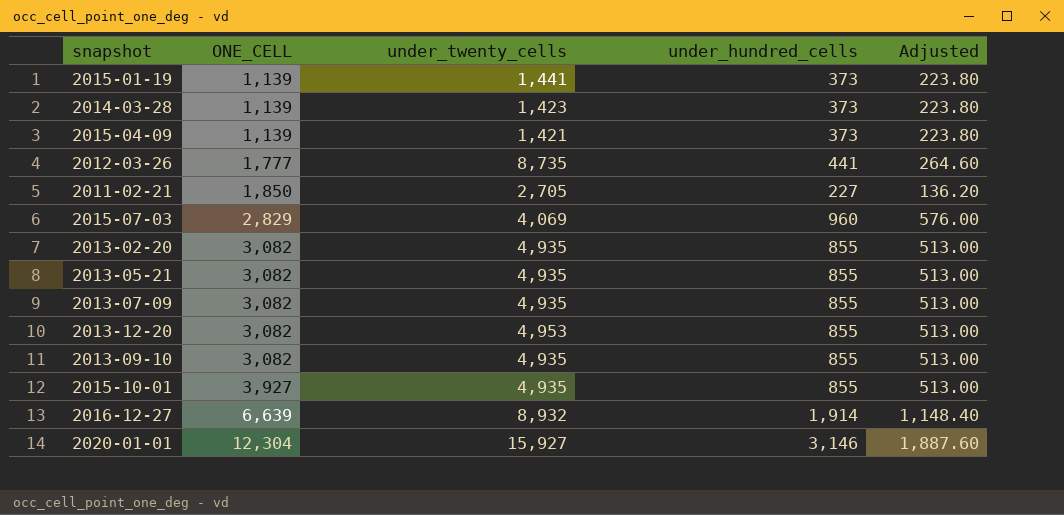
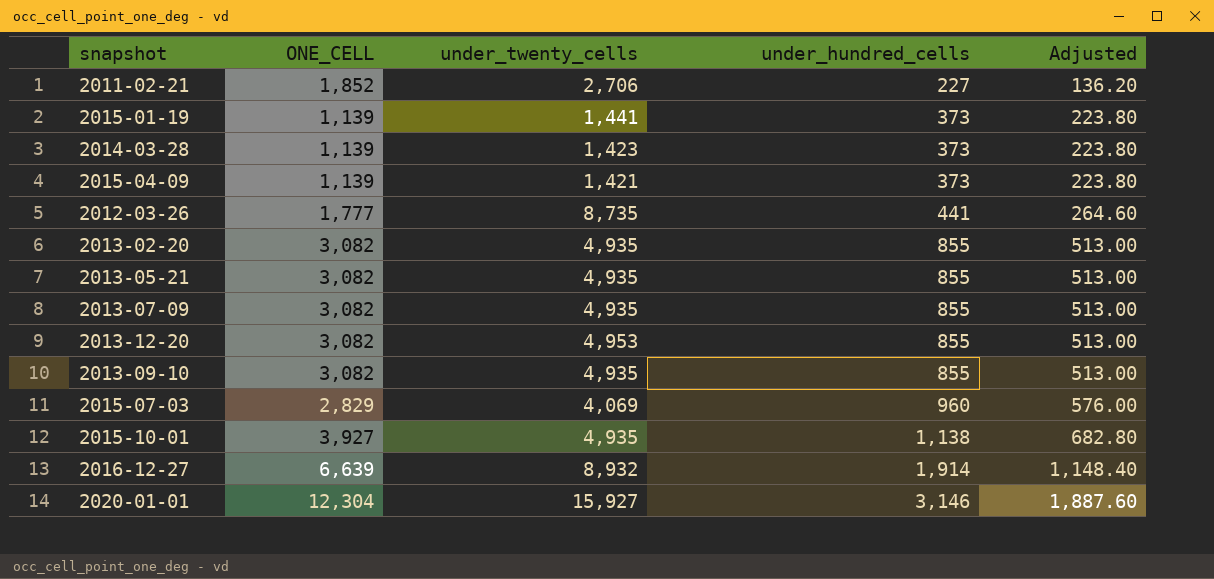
row order: ONE_CELL ascending -> under_hundred_cells ascending
2011-02-21 | ONE_CELL: 1,850 -> 1,852
2011-02-21 | under_twenty_cells: 2,705 -> 2,706
2015-10-01 | under_hundred_cells: 855 -> 1,138
2015-10-01 | Adjusted: 513.00 -> 682.80

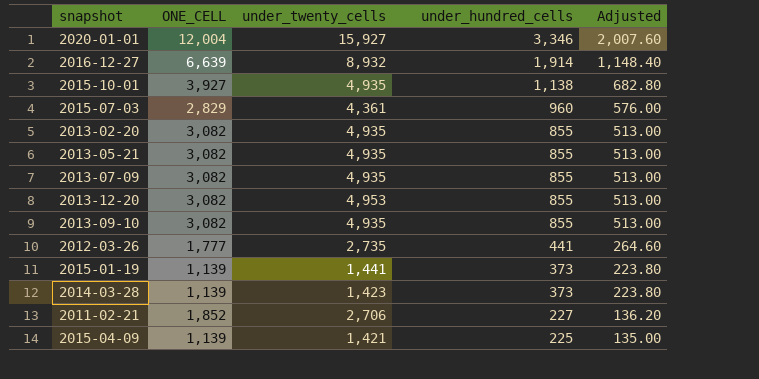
row order: under_hundred_cells ascending -> under_hundred_cells descending
2020-01-01 | ONE_CELL: 12,304 -> 12,004
2020-01-01 | under_hundred_cells: 3,146 -> 3,346
2020-01-01 | Adjusted: 1,887.60 -> 2,007.60
2015-07-03 | under_twenty_cells: 4,069 -> 4,361
2012-03-26 | under_twenty_cells: 8,735 -> 2,735
2015-04-09 | under_hundred_cells: 373 -> 225
2015-04-09 | Adjusted: 223.80 -> 135.00

